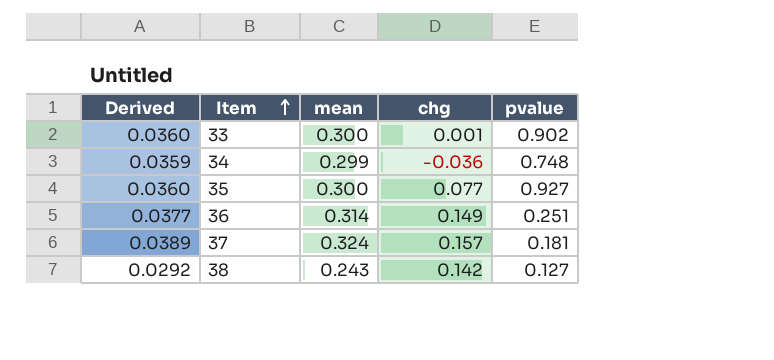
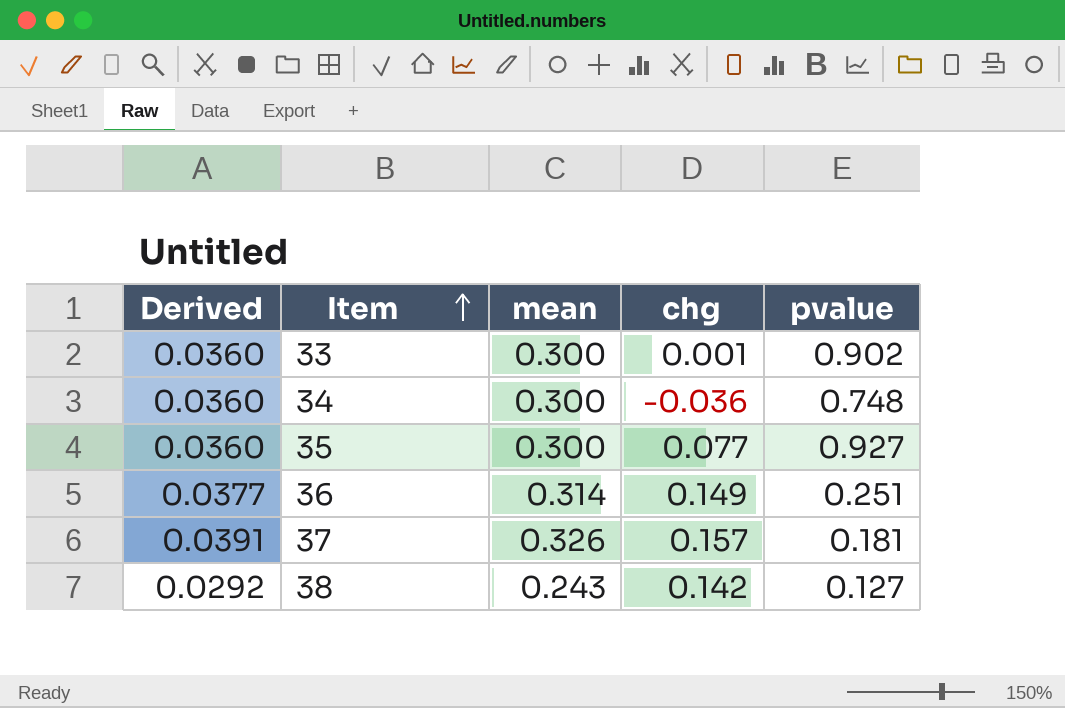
34 | Derived: 0.0359 -> 0.0360
34 | mean: 0.299 -> 0.300
37 | Derived: 0.0389 -> 0.0391
37 | mean: 0.324 -> 0.326

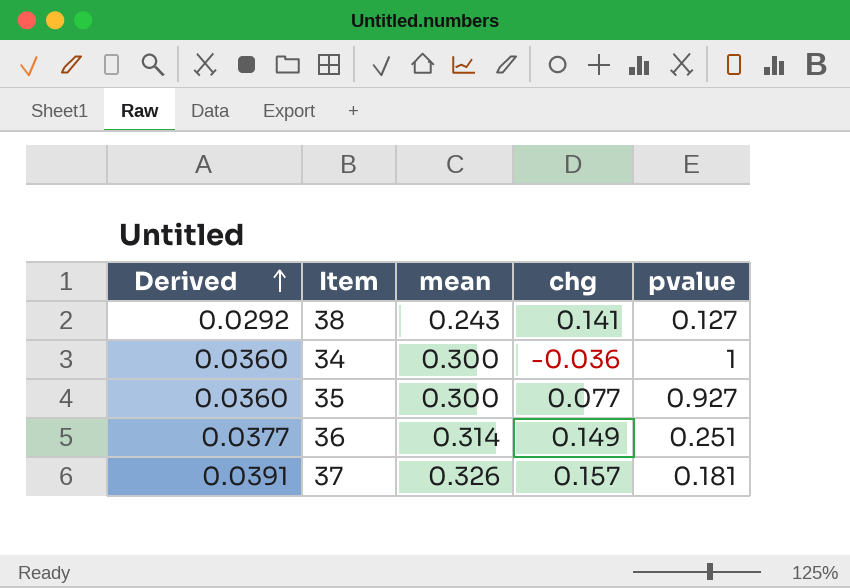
row order: Item ascending -> Derived ascending
row 33: 0.0360 | 0.300 | 0.001 | 0.902 -> none
38 | chg: 0.142 -> 0.141
34 | pvalue: 0.748 -> 1

